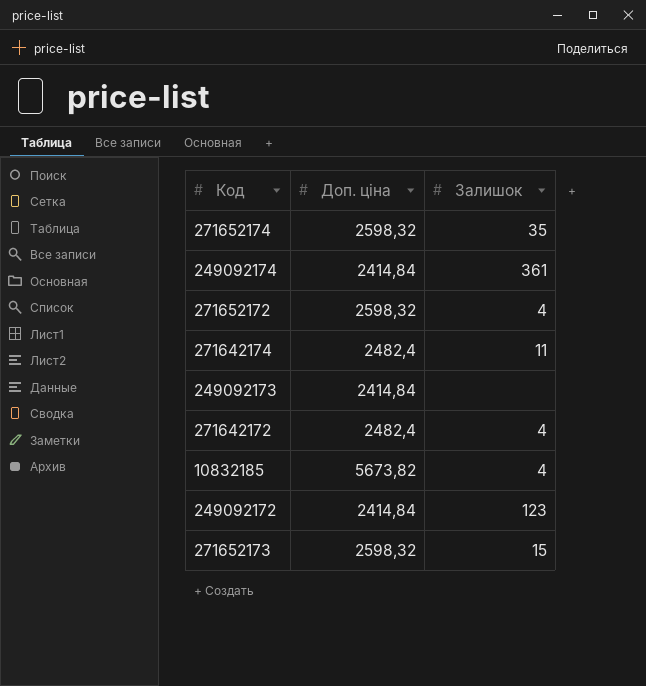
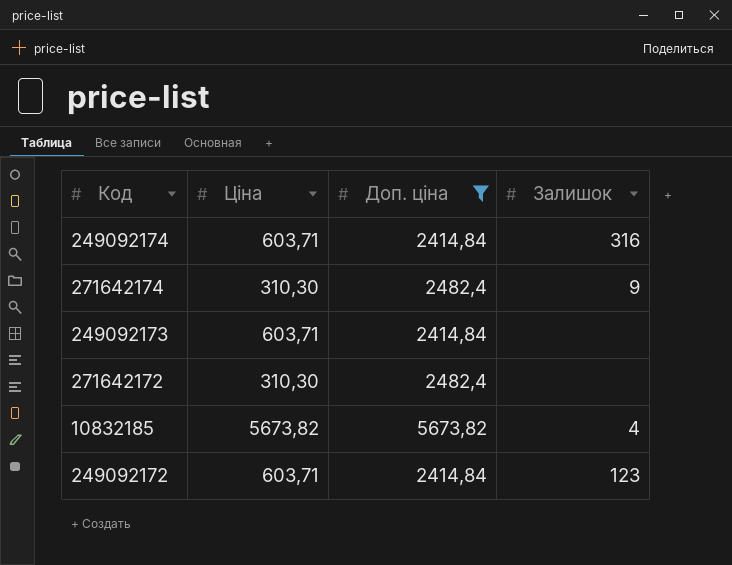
filter: none -> Доп. ціна != 2598,32
column Ціна | position: none -> 2
249092174 | Залишок: 361 -> 316
271642174 | Залишок: 11 -> 9
271642172 | Залишок: 4 -> none

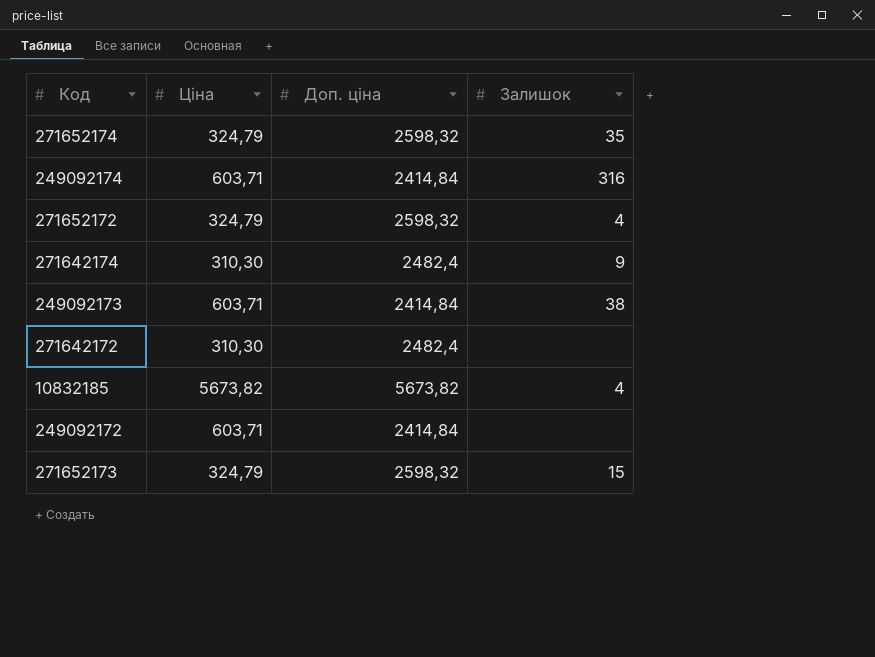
filter: Доп. ціна != 2598,32 -> none
249092173 | Залишок: none -> 38
249092172 | Залишок: 123 -> none

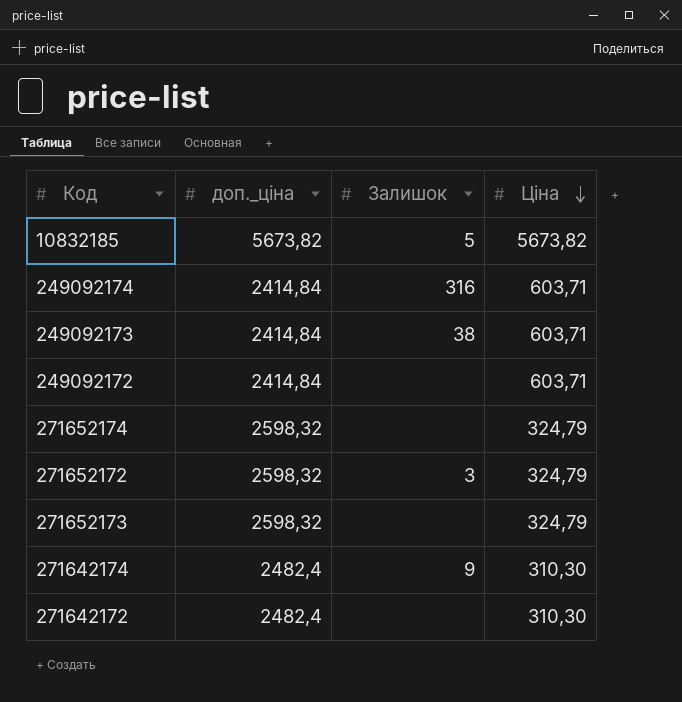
row order: none -> Ціна descending
column name: Доп. ціна -> доп._ціна
column Ціна | position: 2 -> 4
10832185 | Залишок: 4 -> 5
271652174 | Залишок: 35 -> none
271652172 | Залишок: 4 -> 3
271652173 | Залишок: 15 -> none

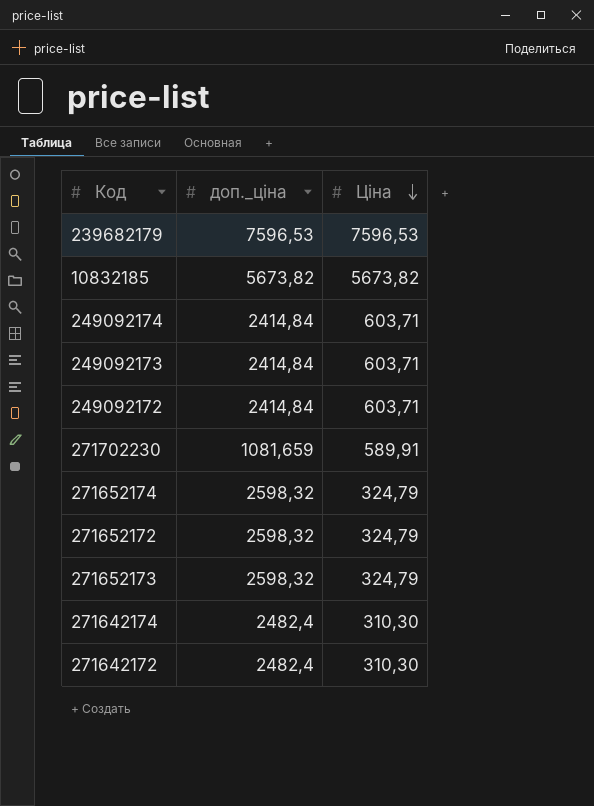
column Залишок | position: 3 -> none
row 239682179: none -> 7596,53 | 7596,53
row 271702230: none -> 1081,659 | 589,91

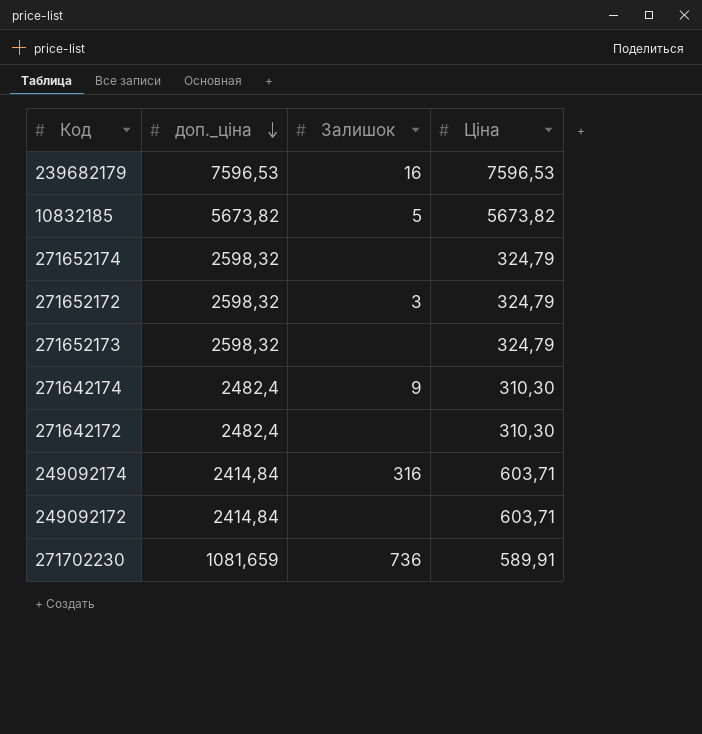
row order: Ціна descending -> доп._ціна descending
column Залишок | position: none -> 3
row 249092173: 2414,84 | 603,71 -> none

